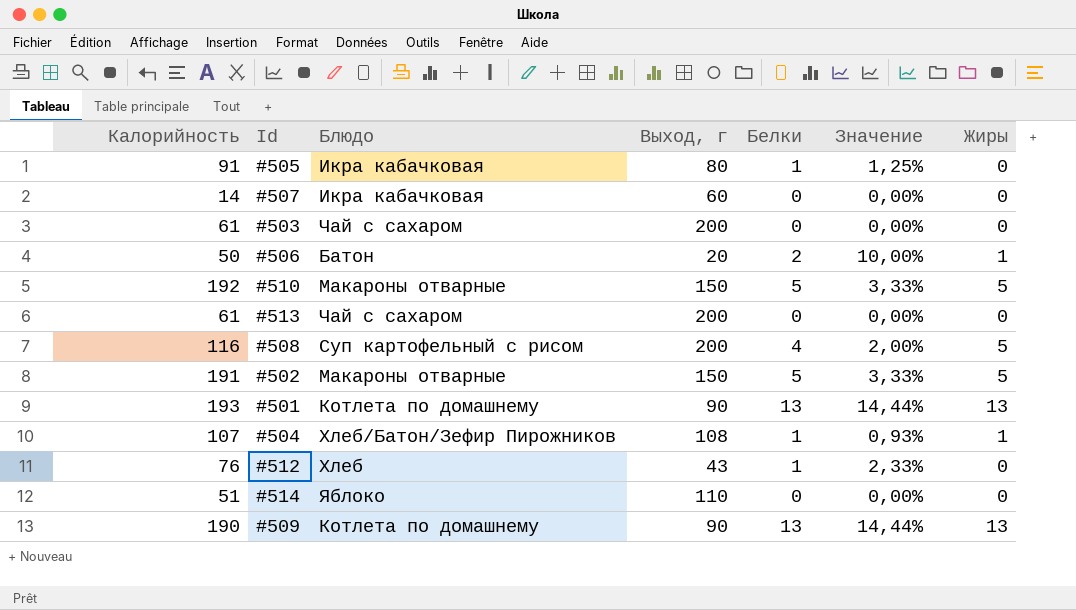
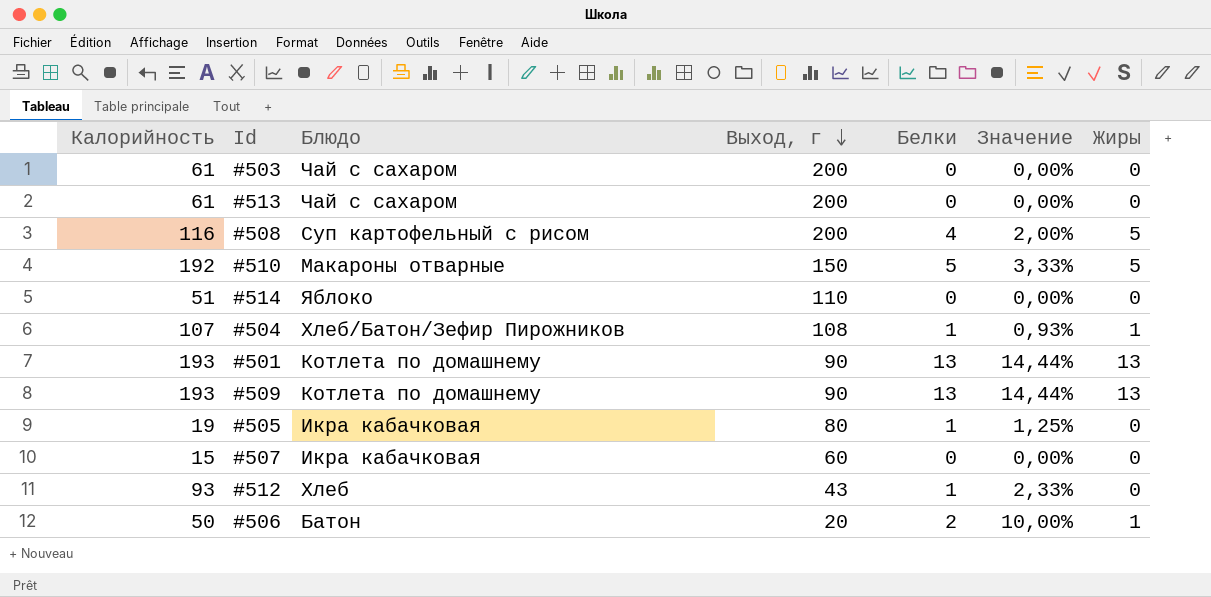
row order: none -> Выход, г descending
row #502: 191 | Макароны отварные | 150 | 5 | 3,33% | 5 -> none
#509 | Калорийность: 190 -> 193
#505 | Калорийность: 91 -> 19
#507 | Калорийность: 14 -> 15
#512 | Калорийность: 76 -> 93

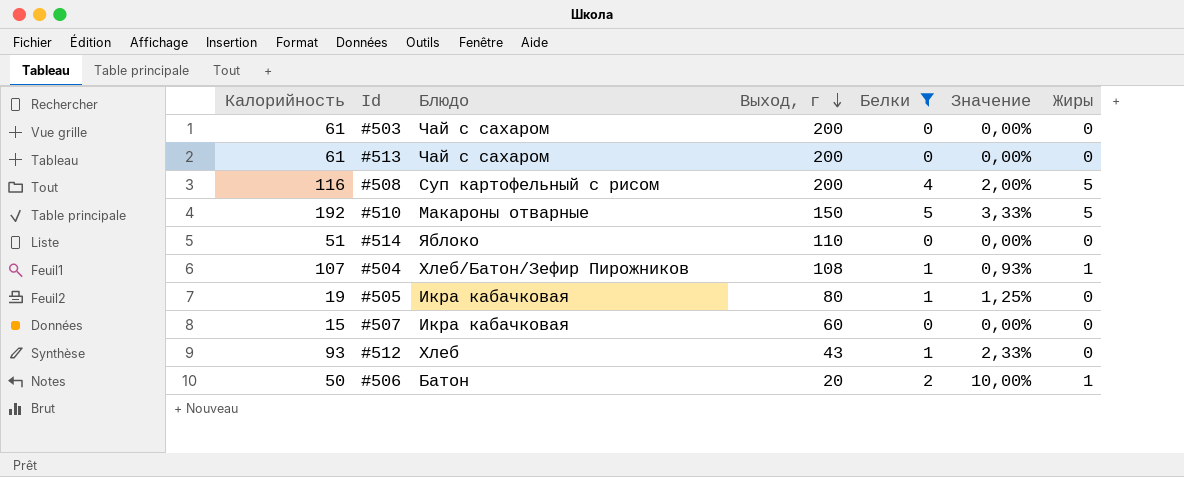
filter: none -> Белки != 13

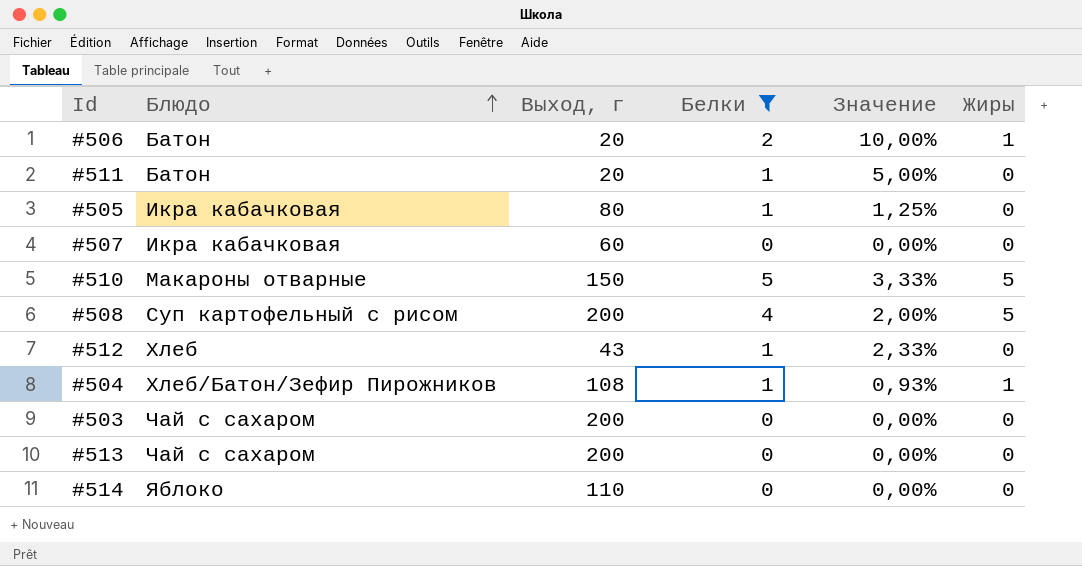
row order: Выход, г descending -> Блюдо ascending
column Калорийность | position: 1 -> none
row #511: none -> Батон | 20 | 1 | 5,00% | 0

